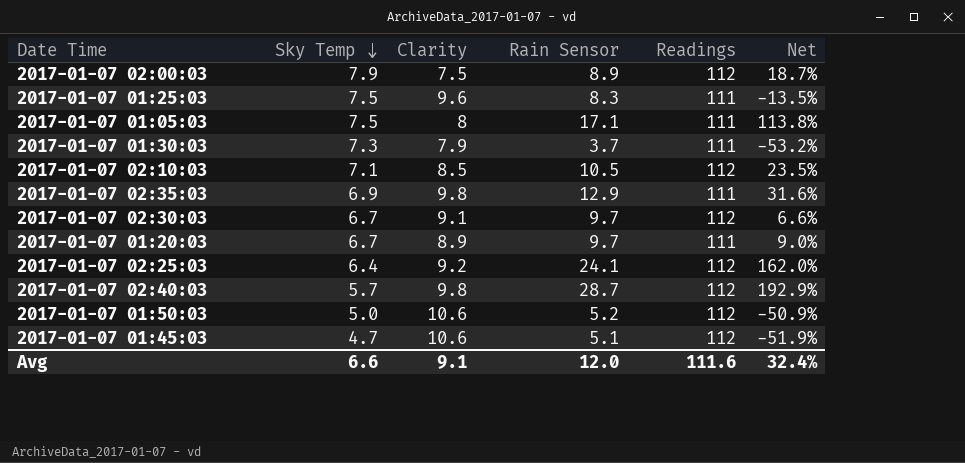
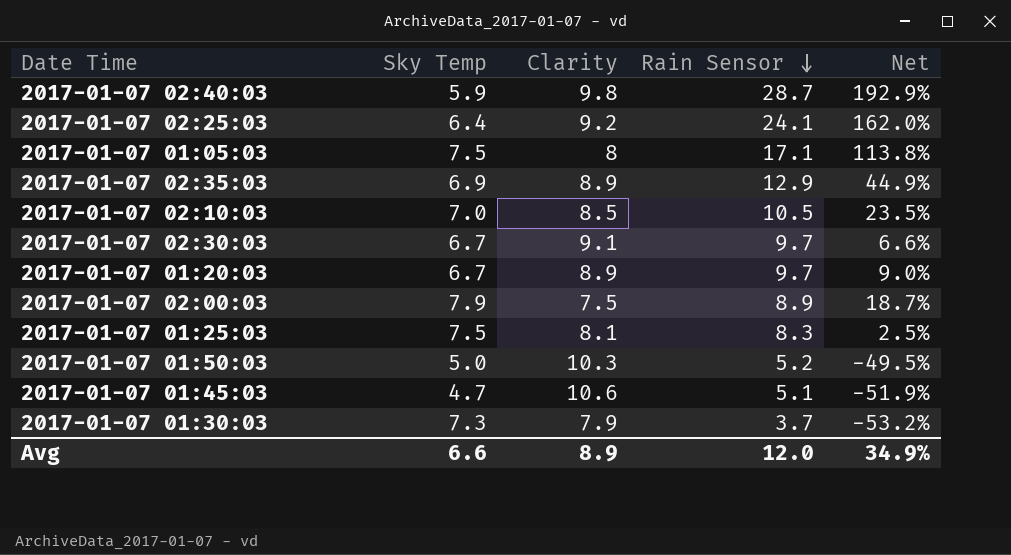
row order: Sky Temp descending -> Rain Sensor descending
column Readings | position: 5 -> none
2017-01-07 02:40:03 | Sky Temp: 5.7 -> 5.9
2017-01-07 02:35:03 | Clarity: 9.8 -> 8.9
2017-01-07 02:35:03 | Net: 31.6% -> 44.9%
2017-01-07 02:10:03 | Sky Temp: 7.1 -> 7.0
2017-01-07 01:25:03 | Clarity: 9.6 -> 8.1
2017-01-07 01:25:03 | Net: -13.5% -> 2.5%
2017-01-07 01:50:03 | Clarity: 10.6 -> 10.3
2017-01-07 01:50:03 | Net: -50.9% -> -49.5%
Avg | Clarity: 9.1 -> 8.9
Avg | Net: 32.4% -> 34.9%

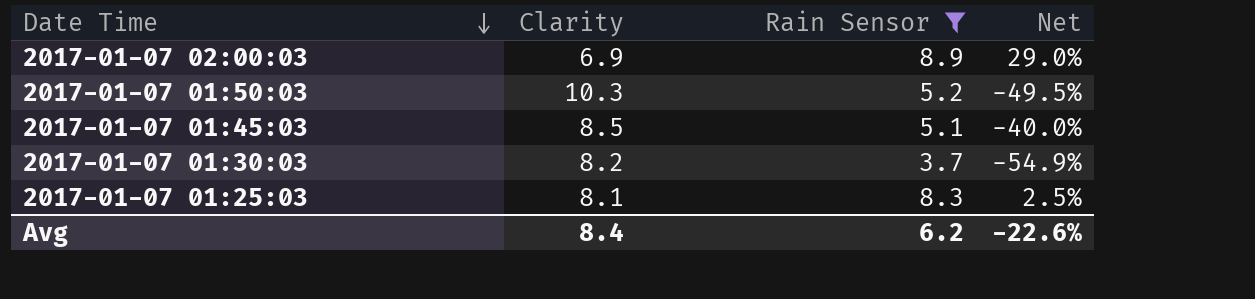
filter: none -> Rain Sensor <= 8.9
row order: Rain Sensor descending -> Date Time descending
column Sky Temp | position: 2 -> none
2017-01-07 02:00:03 | Clarity: 7.5 -> 6.9
2017-01-07 02:00:03 | Net: 18.7% -> 29.0%
2017-01-07 01:45:03 | Clarity: 10.6 -> 8.5
2017-01-07 01:45:03 | Net: -51.9% -> -40.0%
2017-01-07 01:30:03 | Clarity: 7.9 -> 8.2
2017-01-07 01:30:03 | Net: -53.2% -> -54.9%
Avg | Clarity: 8.9 -> 8.4
Avg | Rain Sensor: 12.0 -> 6.2
Avg | Net: 34.9% -> -22.6%

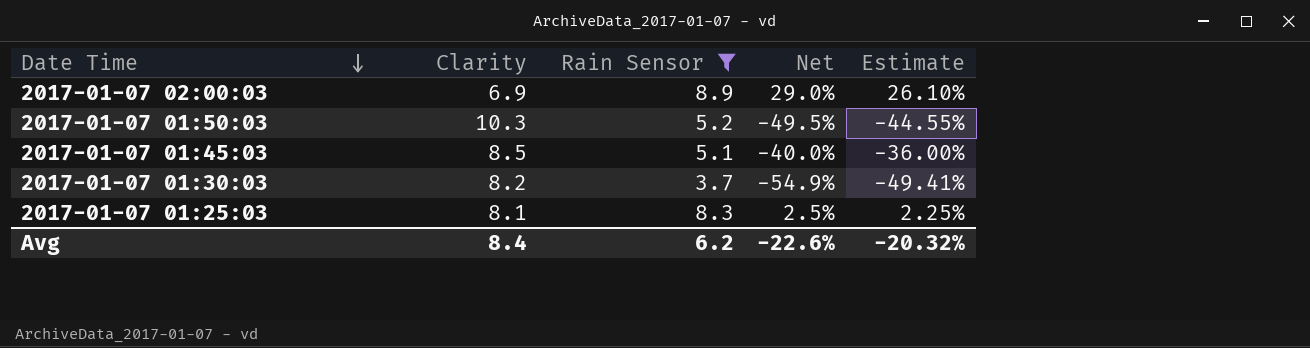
column Estimate | formula: none -> [Net] * 0.9

